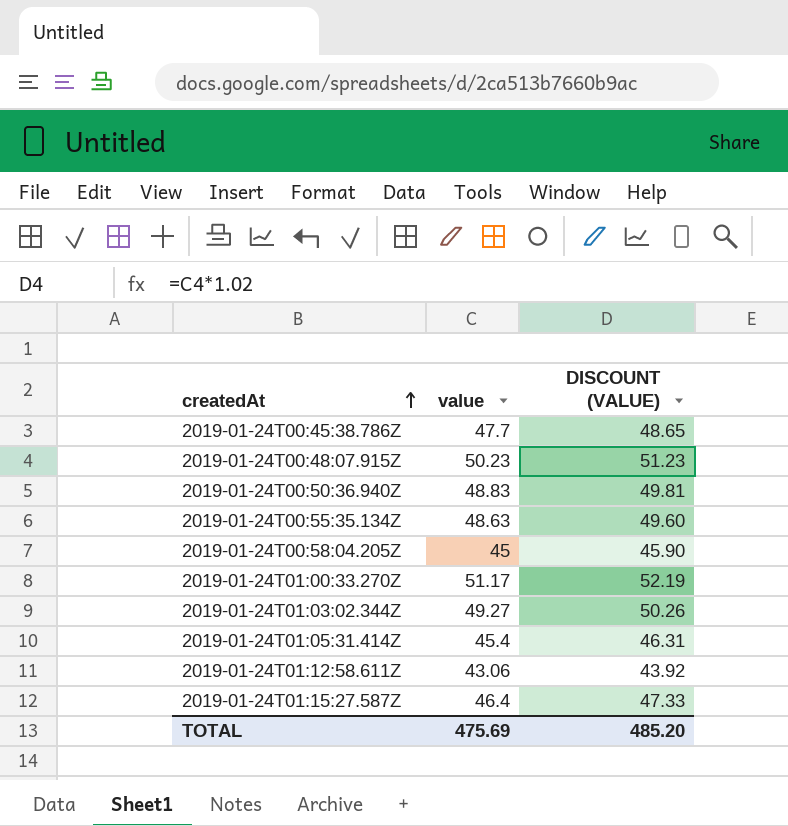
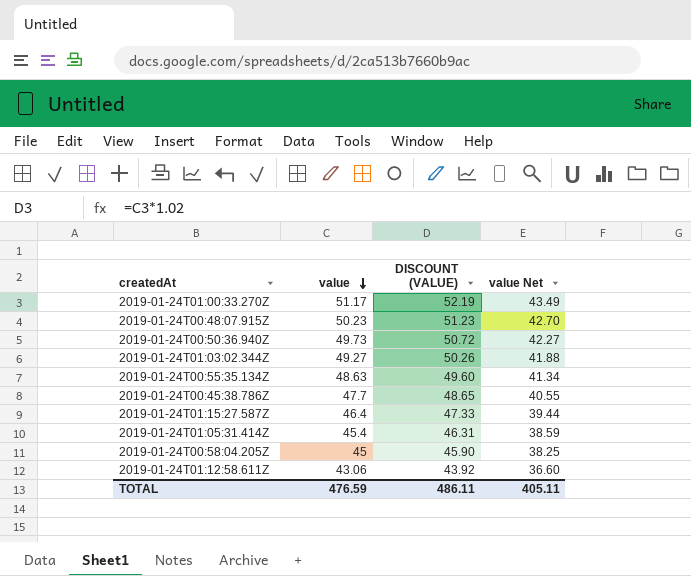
row order: createdAt ascending -> value descending
column value Net | formula: none -> [value] * 0.85
2019-01-24T00:50:36.940Z | value: 48.83 -> 49.73
2019-01-24T00:50:36.940Z | DISCOUNT (VALUE): 49.81 -> 50.72
TOTAL | value: 475.69 -> 476.59
TOTAL | DISCOUNT (VALUE): 485.20 -> 486.11

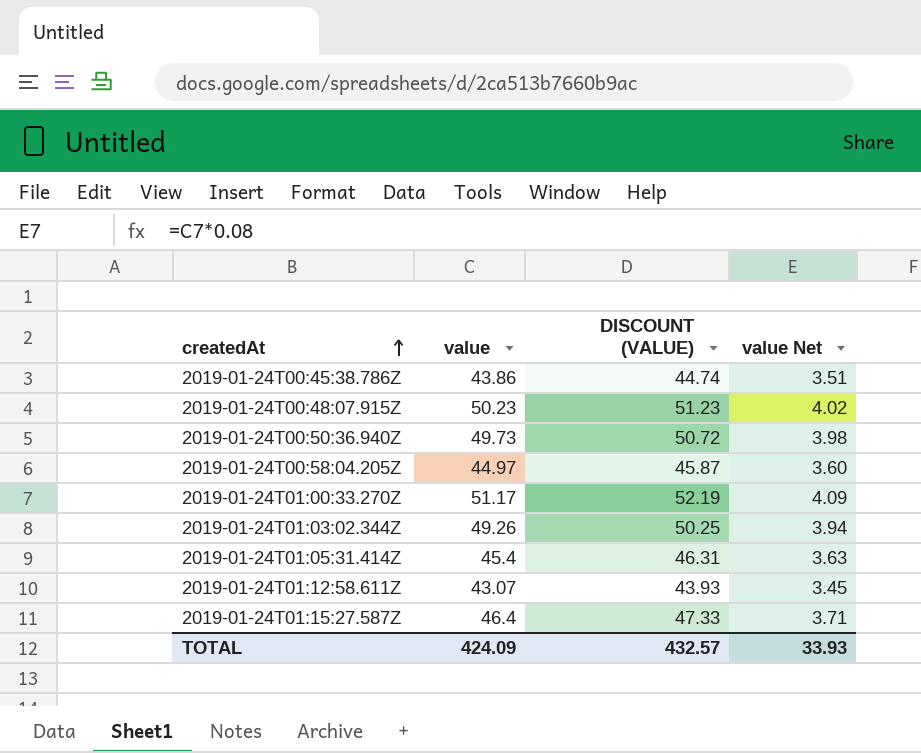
row order: value descending -> createdAt ascending
column value Net | formula: [value] * 0.85 -> [value] * 0.08
row 2019-01-24T00:55:35.134Z: 48.63 | 49.60 | 41.34 -> none
2019-01-24T00:45:38.786Z | value: 47.7 -> 43.86
2019-01-24T00:45:38.786Z | DISCOUNT (VALUE): 48.65 -> 44.74
2019-01-24T00:58:04.205Z | value: 45 -> 44.97
2019-01-24T00:58:04.205Z | DISCOUNT (VALUE): 45.90 -> 45.87
2019-01-24T01:03:02.344Z | value: 49.27 -> 49.26
2019-01-24T01:03:02.344Z | DISCOUNT (VALUE): 50.26 -> 50.25
2019-01-24T01:12:58.611Z | value: 43.06 -> 43.07
2019-01-24T01:12:58.611Z | DISCOUNT (VALUE): 43.92 -> 43.93
TOTAL | value: 476.59 -> 424.09
TOTAL | DISCOUNT (VALUE): 486.11 -> 432.57
TOTAL | value Net: 405.11 -> 33.93

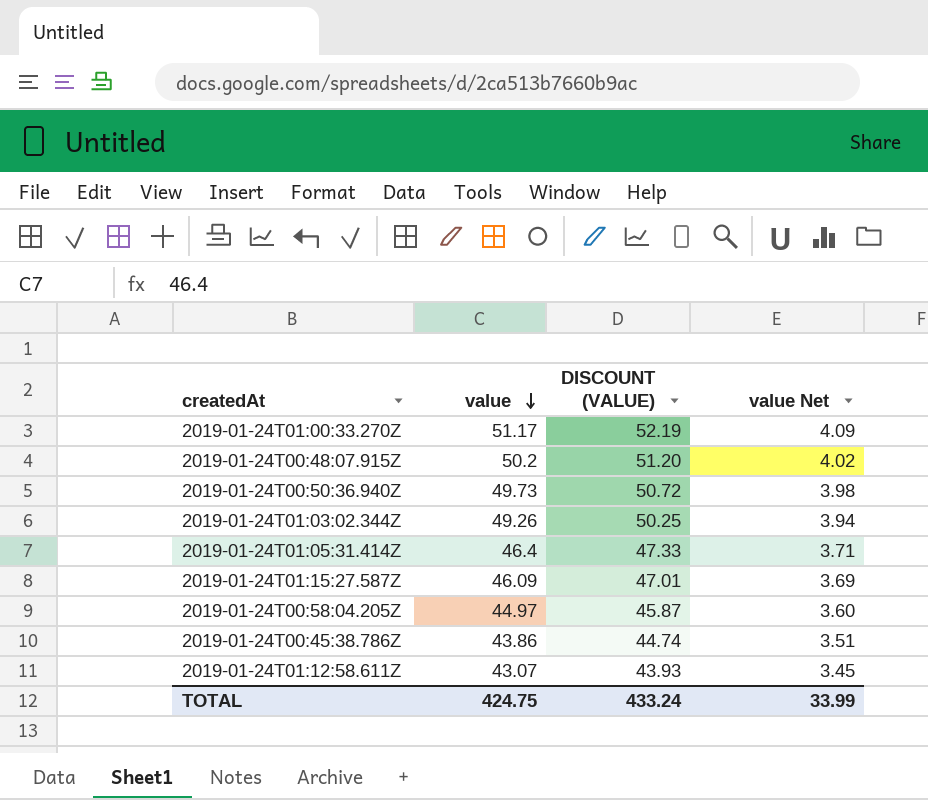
row order: createdAt ascending -> value descending
2019-01-24T00:48:07.915Z | value: 50.23 -> 50.2
2019-01-24T00:48:07.915Z | DISCOUNT (VALUE): 51.23 -> 51.20
2019-01-24T01:05:31.414Z | value: 45.4 -> 46.4
2019-01-24T01:05:31.414Z | DISCOUNT (VALUE): 46.31 -> 47.33
2019-01-24T01:05:31.414Z | value Net: 3.63 -> 3.71
2019-01-24T01:15:27.587Z | value: 46.4 -> 46.09
2019-01-24T01:15:27.587Z | DISCOUNT (VALUE): 47.33 -> 47.01
2019-01-24T01:15:27.587Z | value Net: 3.71 -> 3.69
TOTAL | value: 424.09 -> 424.75
TOTAL | DISCOUNT (VALUE): 432.57 -> 433.24
TOTAL | value Net: 33.93 -> 33.99

